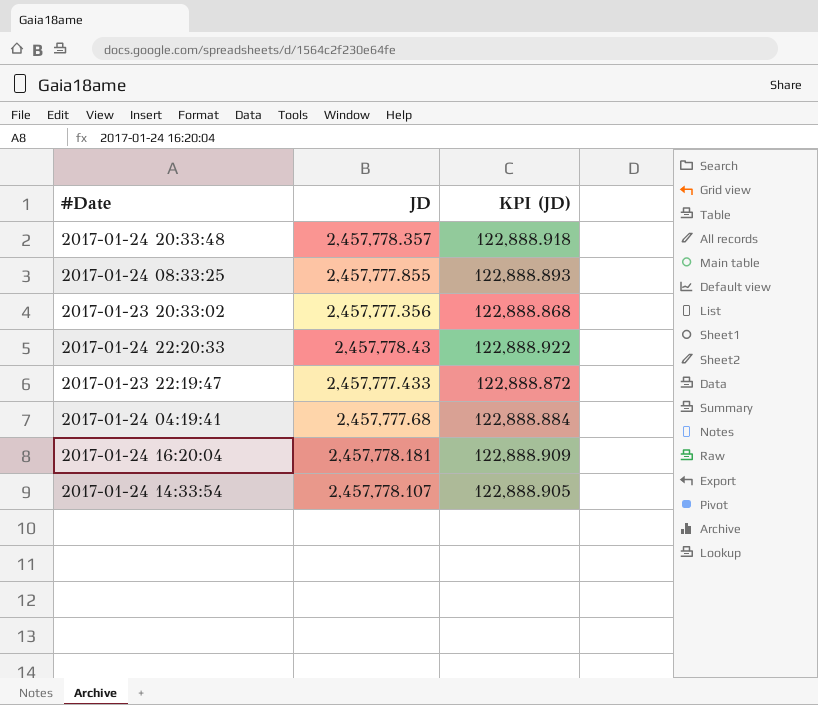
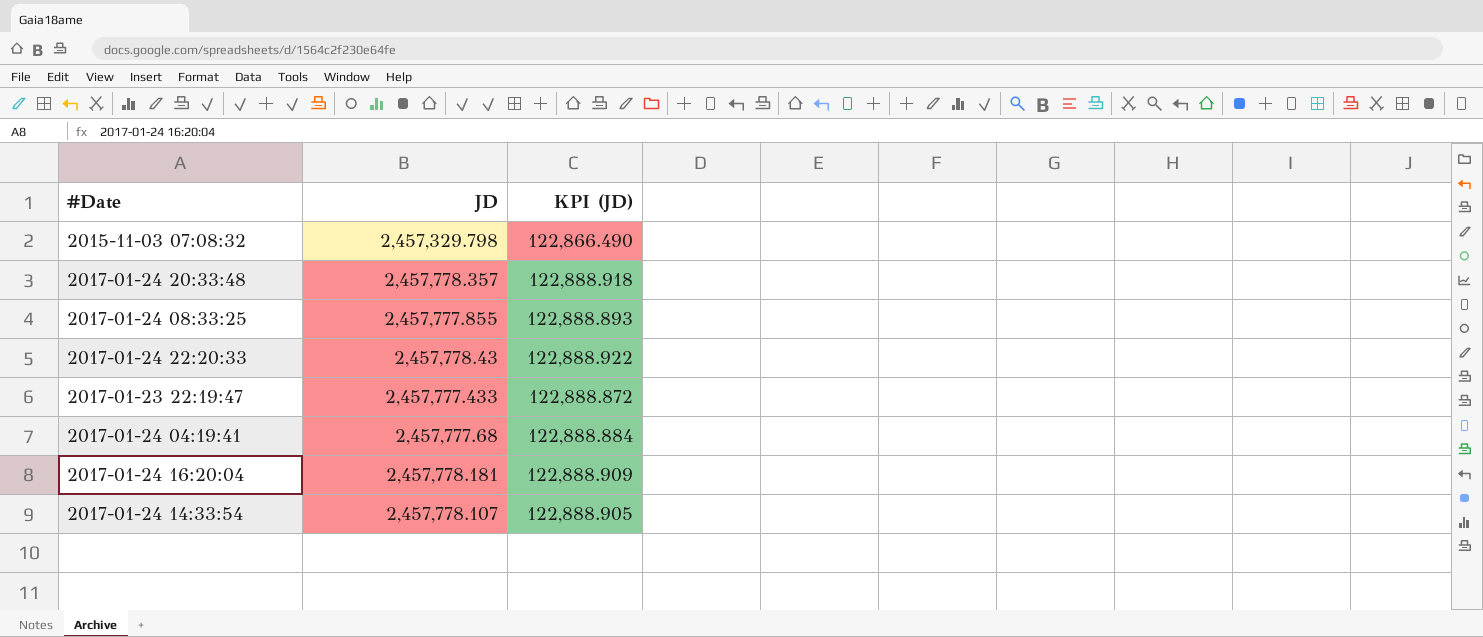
row 2017-01-23 20:33:02: 2,457,777.356 | 122,888.868 -> none
row 2015-11-03 07:08:32: none -> 2,457,329.798 | 122,866.490

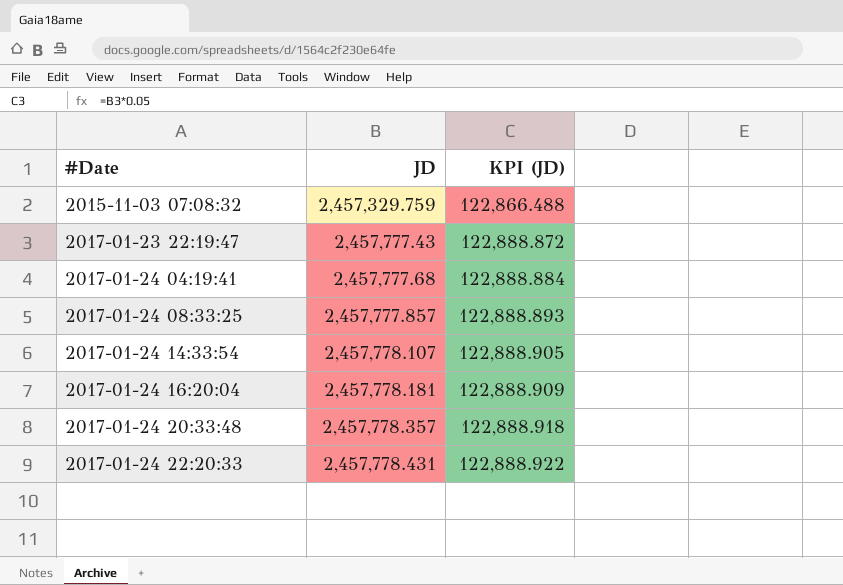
row order: none -> #Date ascending
2015-11-03 07:08:32 | JD: 2,457,329.798 -> 2,457,329.759
2015-11-03 07:08:32 | KPI (JD): 122,866.490 -> 122,866.488
2017-01-23 22:19:47 | JD: 2,457,777.433 -> 2,457,777.43
2017-01-24 08:33:25 | JD: 2,457,777.855 -> 2,457,777.857
2017-01-24 22:20:33 | JD: 2,457,778.43 -> 2,457,778.431

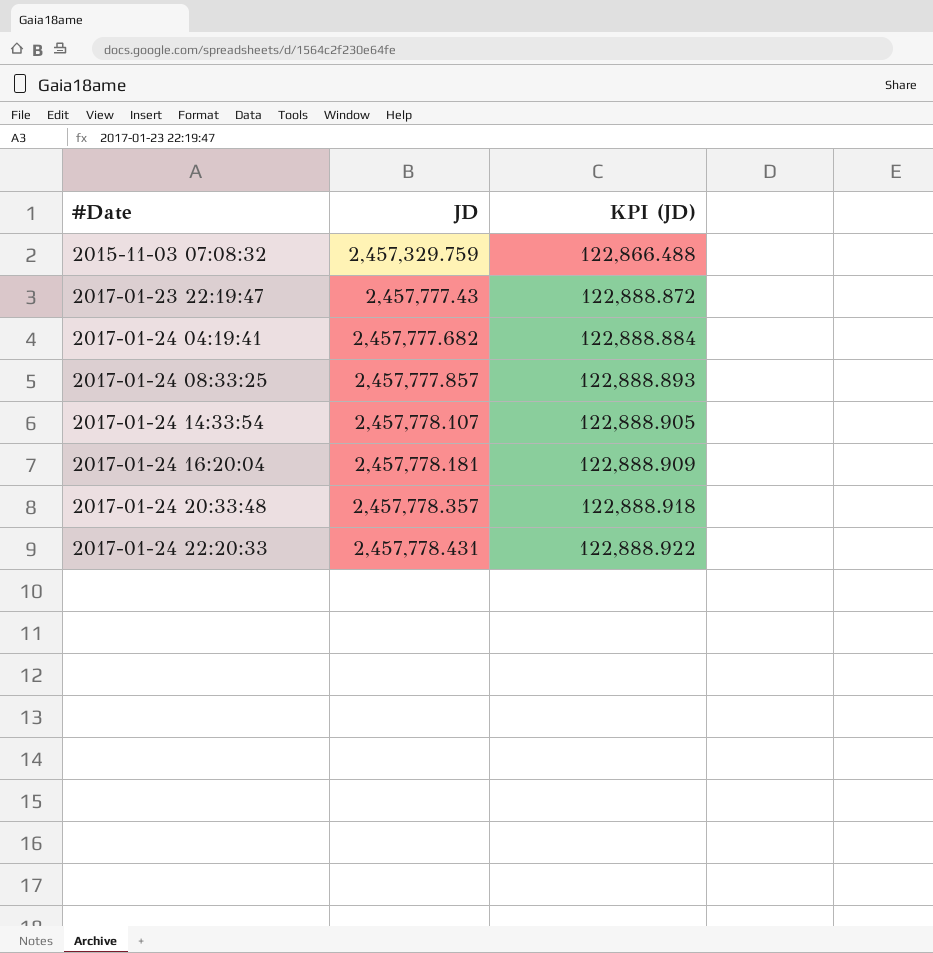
2017-01-24 04:19:41 | JD: 2,457,777.68 -> 2,457,777.682

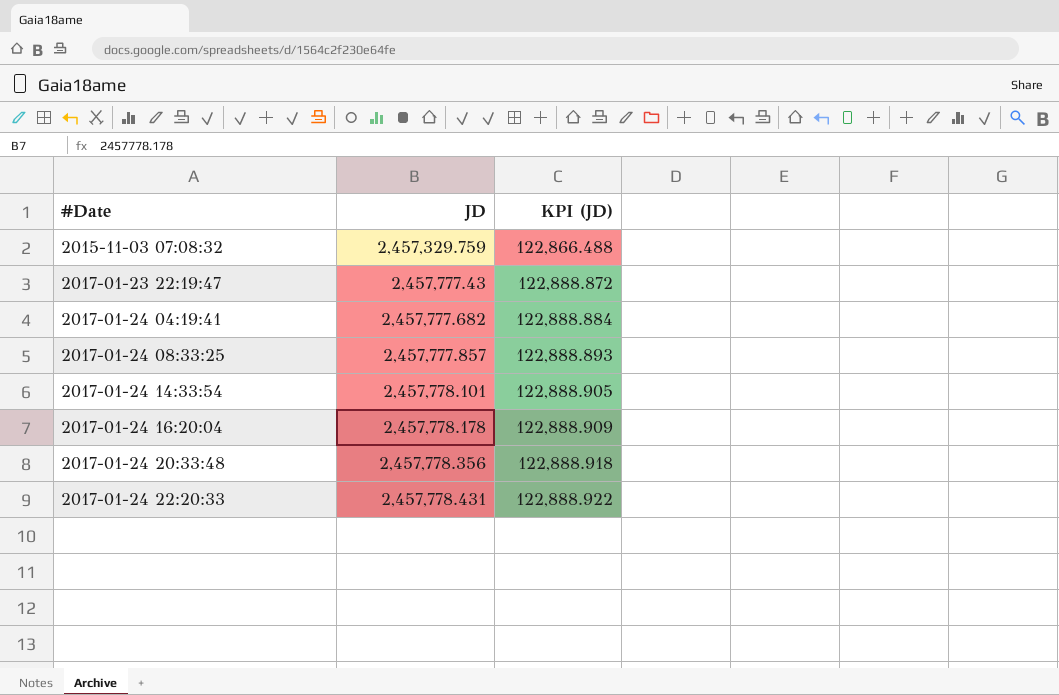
2017-01-24 14:33:54 | JD: 2,457,778.107 -> 2,457,778.101
2017-01-24 16:20:04 | JD: 2,457,778.181 -> 2,457,778.178
2017-01-24 20:33:48 | JD: 2,457,778.357 -> 2,457,778.356

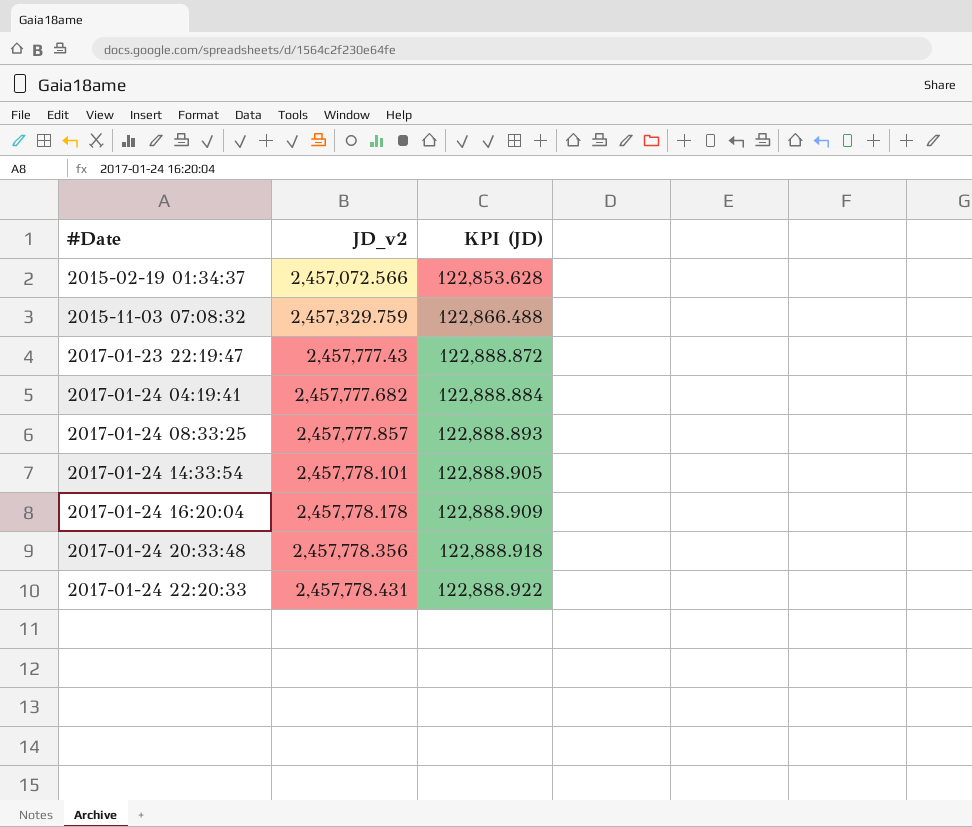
column name: JD -> JD_v2
row 2015-02-19 01:34:37: none -> 2,457,072.566 | 122,853.628

